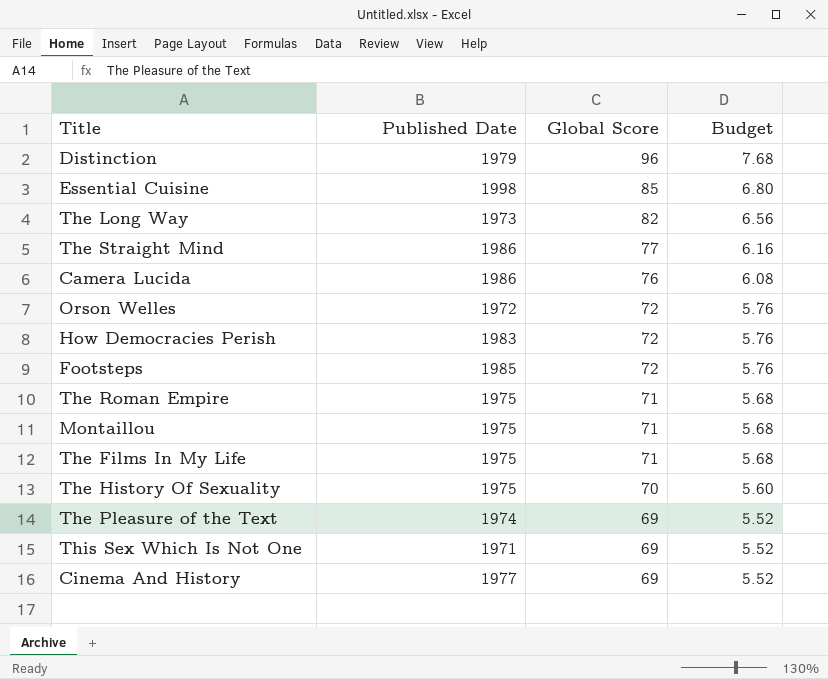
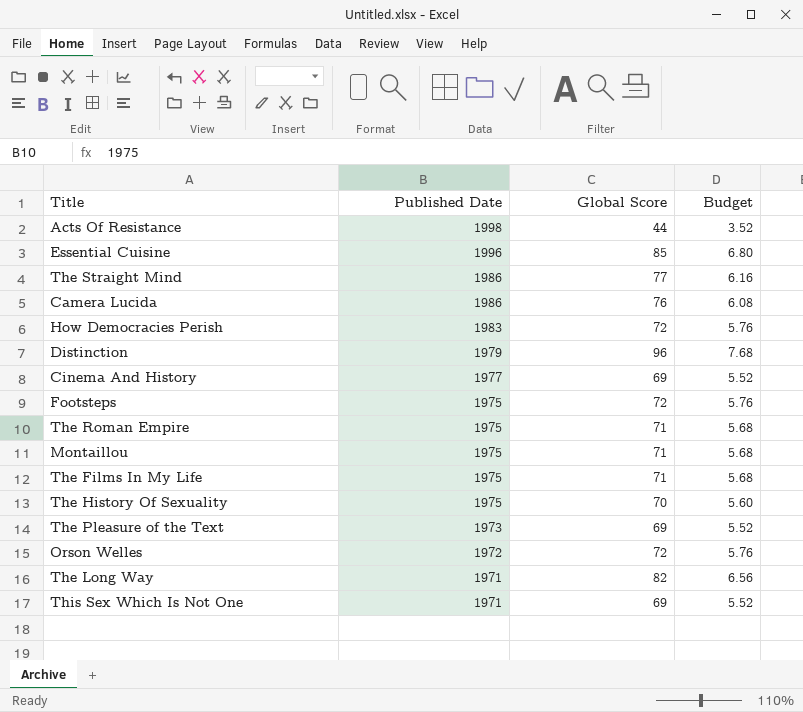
row order: Global Score descending -> Published Date descending
row Acts Of Resistance: none -> 1998 | 44 | 3.52
Essential Cuisine | Published Date: 1998 -> 1996
Footsteps | Published Date: 1985 -> 1975
The Pleasure of the Text | Published Date: 1974 -> 1973
The Long Way | Published Date: 1973 -> 1971

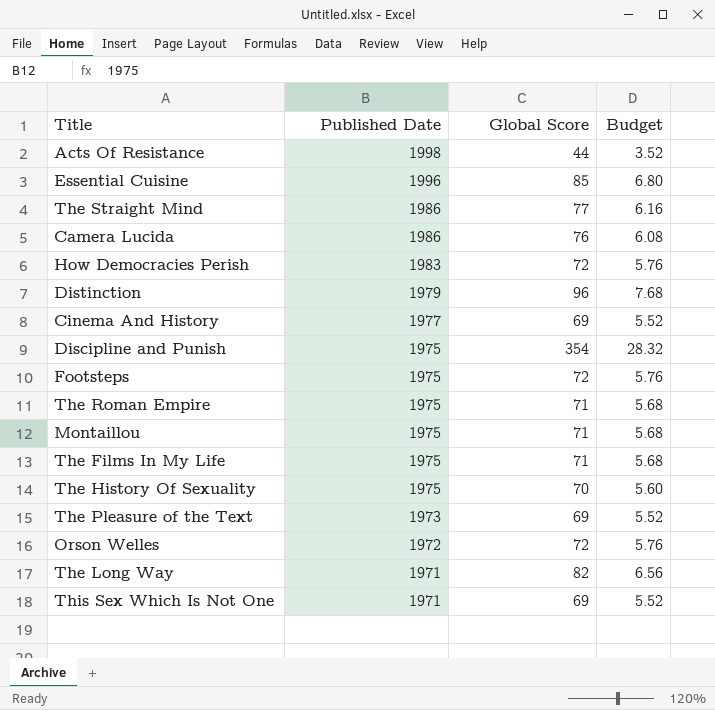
row Discipline and Punish: none -> 1975 | 354 | 28.32

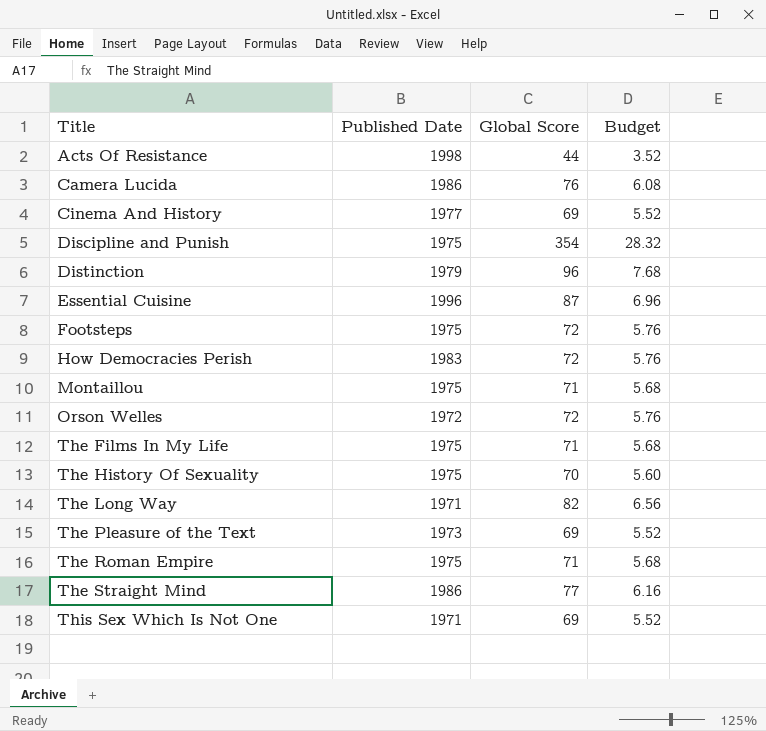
row order: Published Date descending -> Title ascending
Essential Cuisine | Global Score: 85 -> 87
Essential Cuisine | Budget: 6.80 -> 6.96

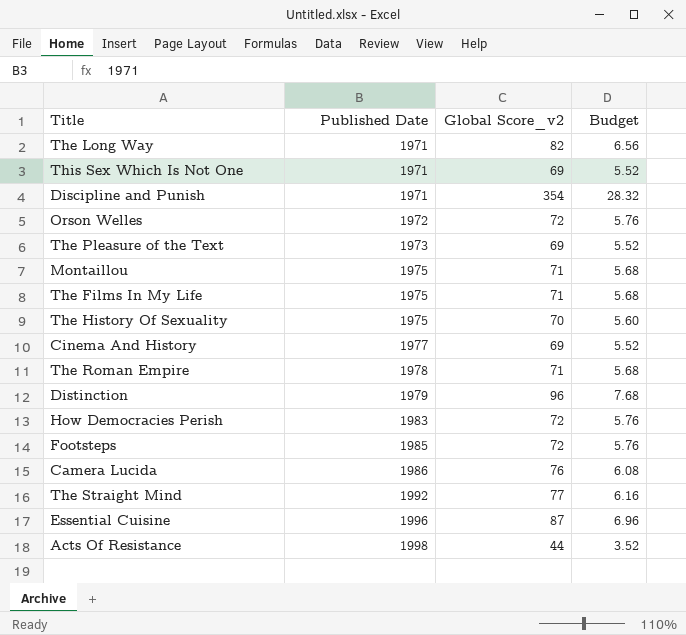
row order: Title ascending -> Published Date ascending
column name: Global Score -> Global Score_v2
Discipline and Punish | Published Date: 1975 -> 1971
The Roman Empire | Published Date: 1975 -> 1978
Footsteps | Published Date: 1975 -> 1985
The Straight Mind | Published Date: 1986 -> 1992

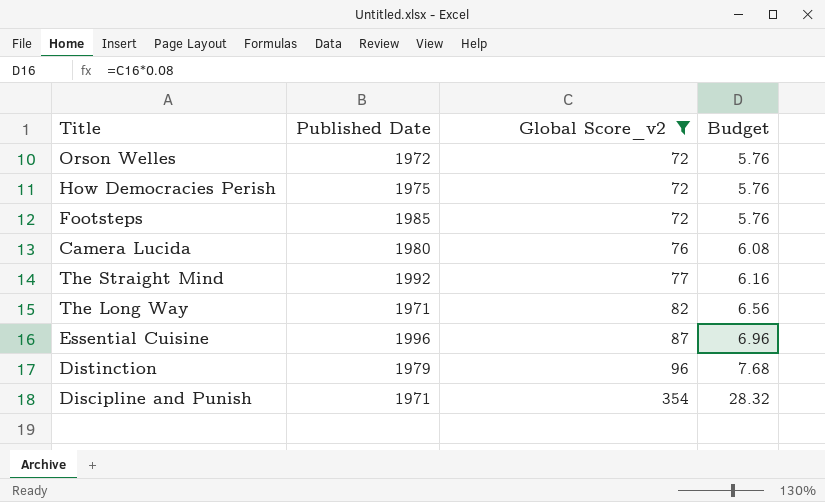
filter: none -> Global Score_v2 >= 72
row order: Published Date ascending -> Global Score_v2 ascending
How Democracies Perish | Published Date: 1983 -> 1975
Camera Lucida | Published Date: 1986 -> 1980

